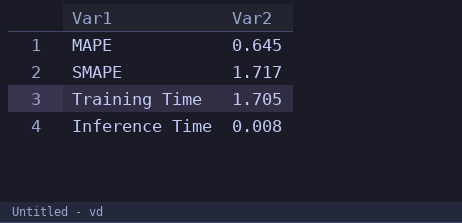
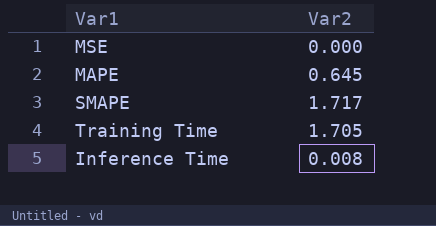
row MSE: none -> 0.000

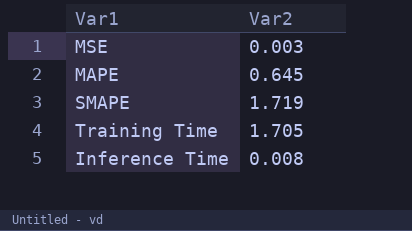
MSE | Var2: 0.000 -> 0.003
SMAPE | Var2: 1.717 -> 1.719

